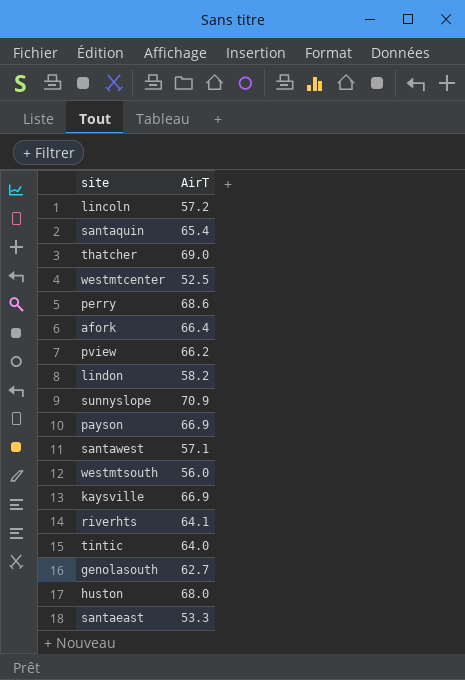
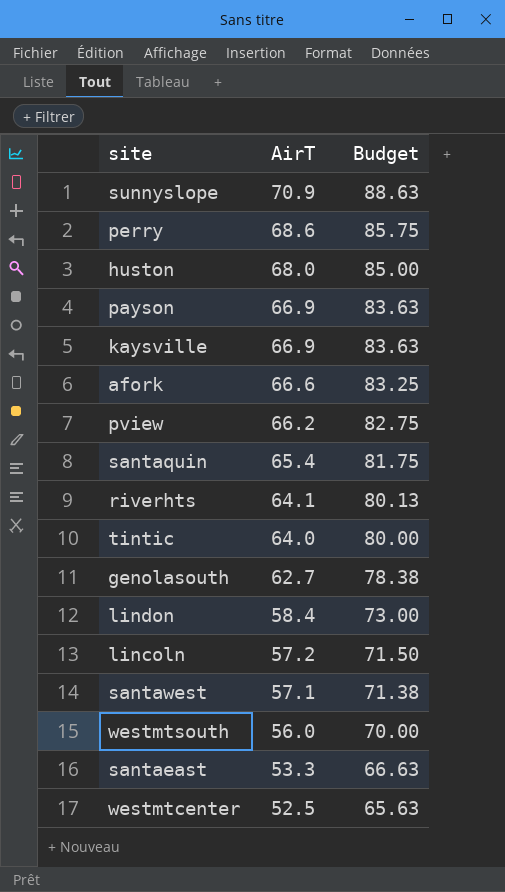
row order: none -> AirT descending
column Budget | formula: none -> [AirT] * 1.25
row thatcher: 69.0 -> none
afork | AirT: 66.4 -> 66.6
lindon | AirT: 58.2 -> 58.4

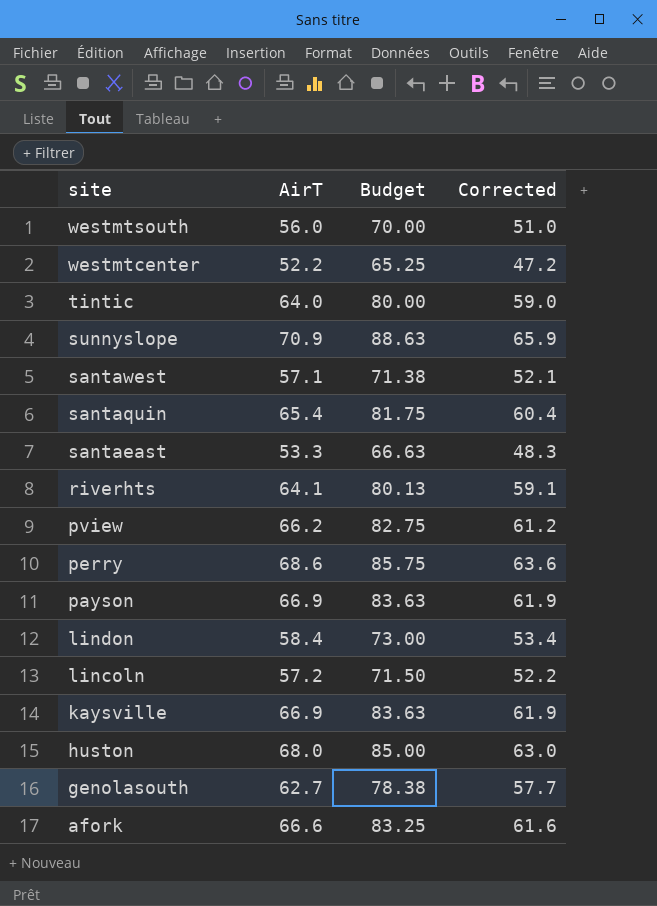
row order: AirT descending -> site descending
column Corrected | formula: none -> [AirT] - 5
westmtcenter | AirT: 52.5 -> 52.2
westmtcenter | Budget: 65.63 -> 65.25

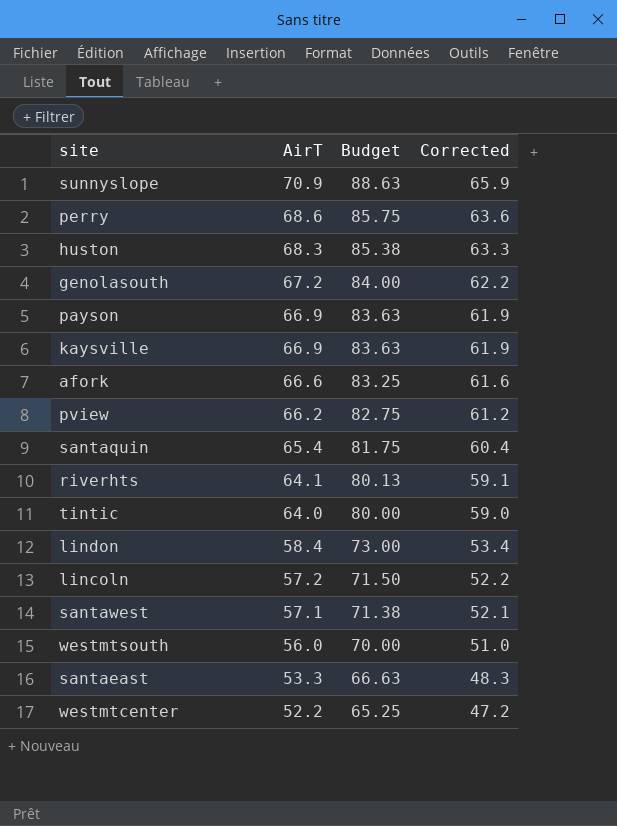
row order: site descending -> AirT descending
huston | AirT: 68.0 -> 68.3
huston | Budget: 85.00 -> 85.38
huston | Corrected: 63.0 -> 63.3
genolasouth | AirT: 62.7 -> 67.2
genolasouth | Budget: 78.38 -> 84.00
genolasouth | Corrected: 57.7 -> 62.2

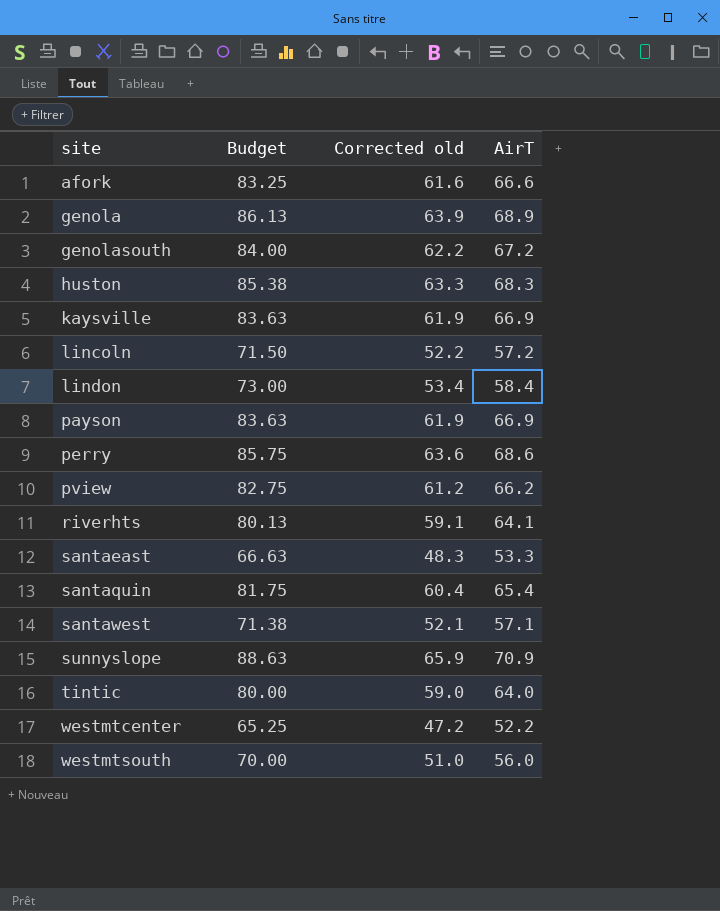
row order: AirT descending -> site ascending
column name: Corrected -> Corrected old
column AirT | position: 2 -> 4
row genola: none -> 86.13 | 63.9 | 68.9

